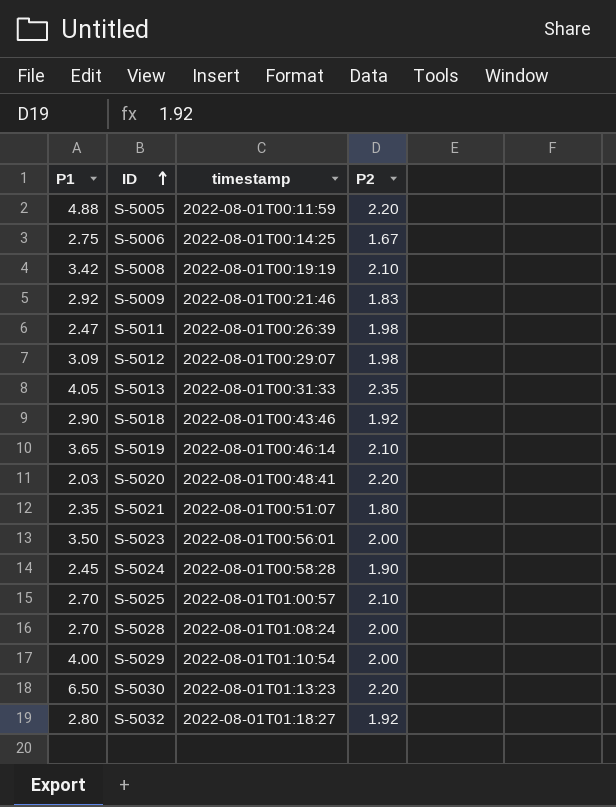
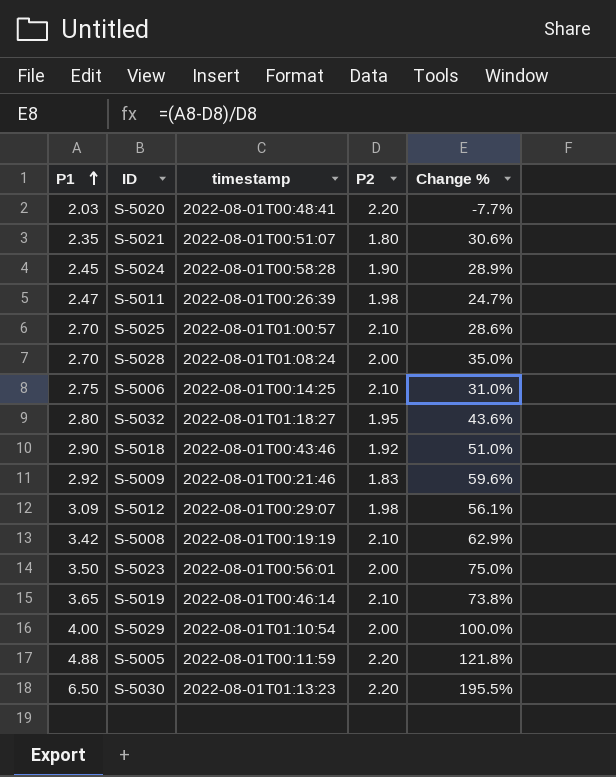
row order: ID ascending -> P1 ascending
column Change % | formula: none -> ([P1] - [P2]) / [P2]
row S-5013: 4.05 | 2022-08-01T00:31:33 | 2.35 -> none
S-5006 | P2: 1.67 -> 2.10
S-5032 | P2: 1.92 -> 1.95

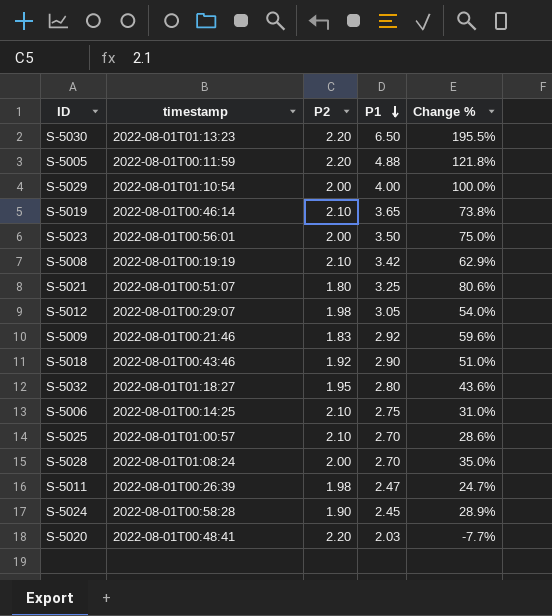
row order: P1 ascending -> P1 descending
column P1 | position: 1 -> 4
S-5021 | P1: 2.35 -> 3.25
S-5021 | Change %: 30.6% -> 80.6%
S-5012 | P1: 3.09 -> 3.05
S-5012 | Change %: 56.1% -> 54.0%

